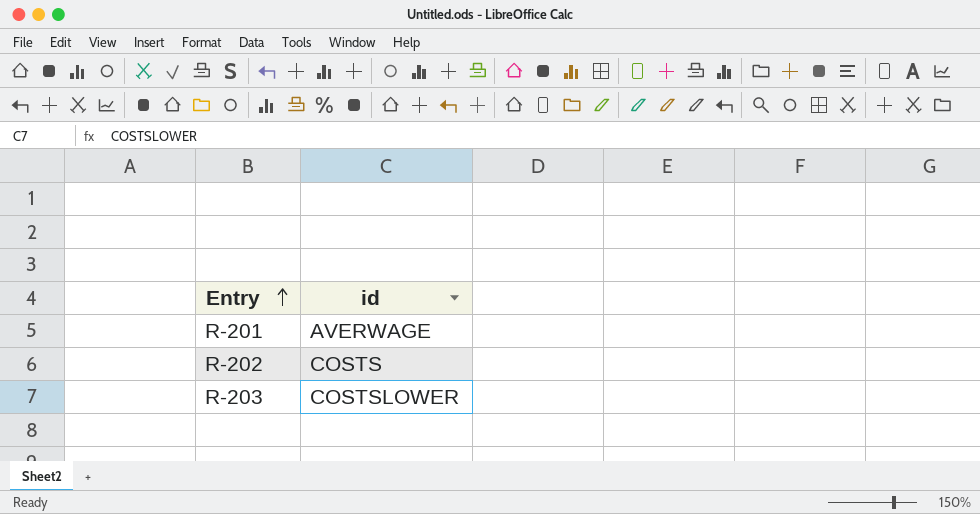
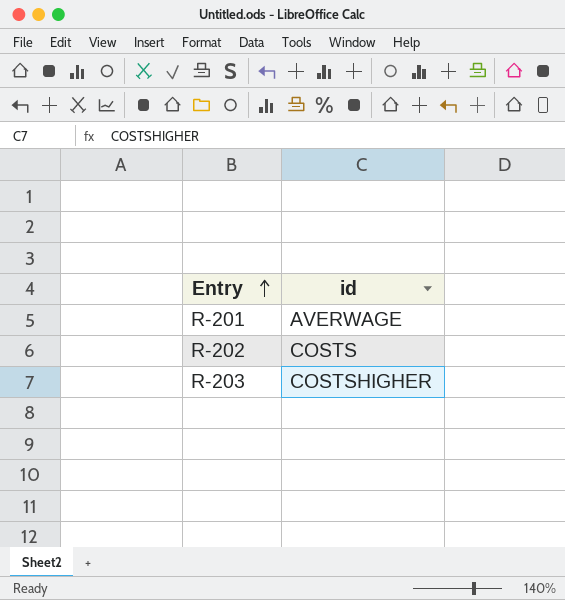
R-203 | id: COSTSLOWER -> COSTSHIGHER

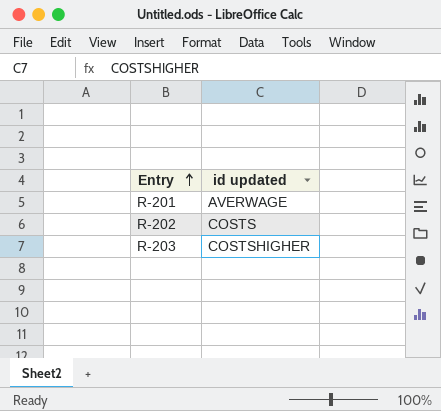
column name: id -> id updated

